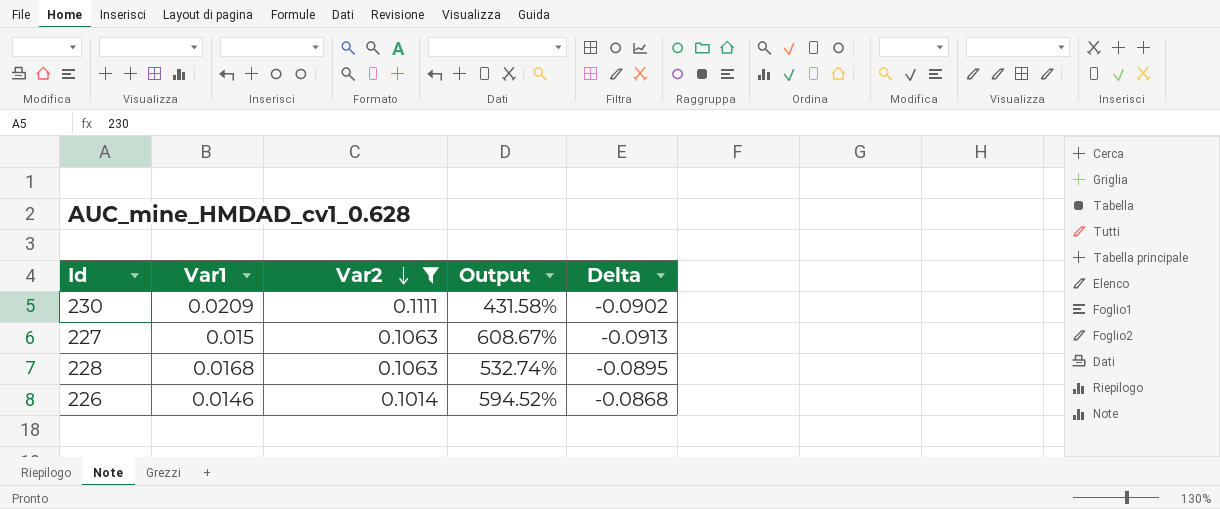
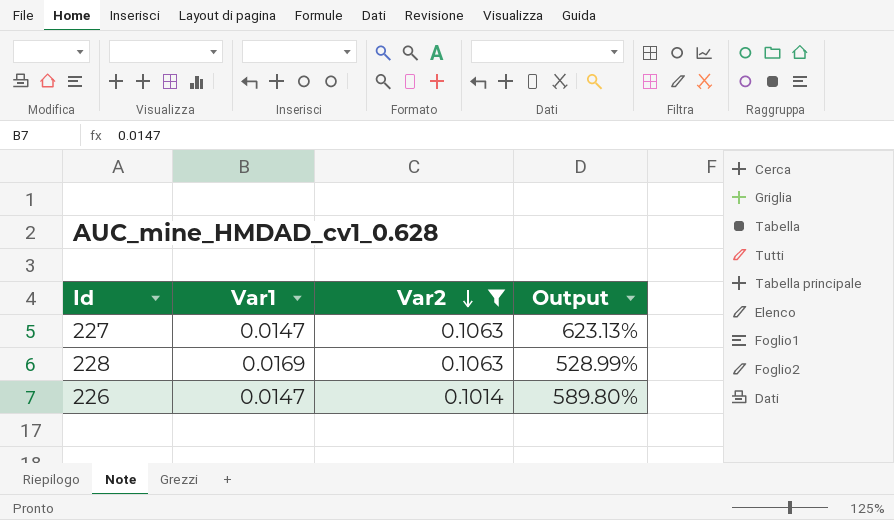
column Delta | formula: [Var1] - [Var2] -> none
row 230: 0.0209 | 0.1111 | 431.58% | -0.0902 -> none
227 | Var1: 0.015 -> 0.0147
227 | Output: 608.67% -> 623.13%
228 | Var1: 0.0168 -> 0.0169
228 | Output: 532.74% -> 528.99%
226 | Var1: 0.0146 -> 0.0147
226 | Output: 594.52% -> 589.80%

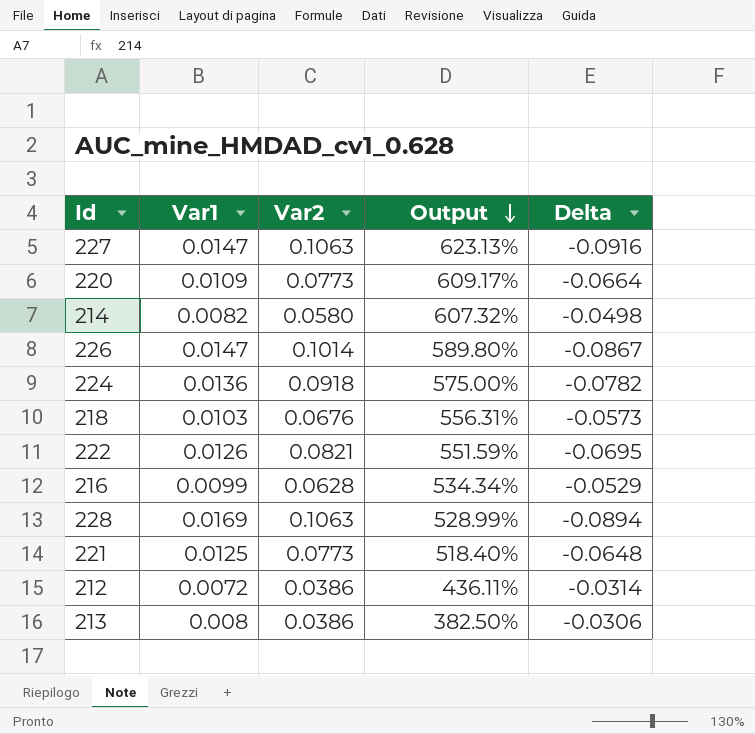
filter: Var2 >= 0.1014 -> none
row order: Var2 descending -> Output descending
column Delta | formula: none -> [Var1] - [Var2]

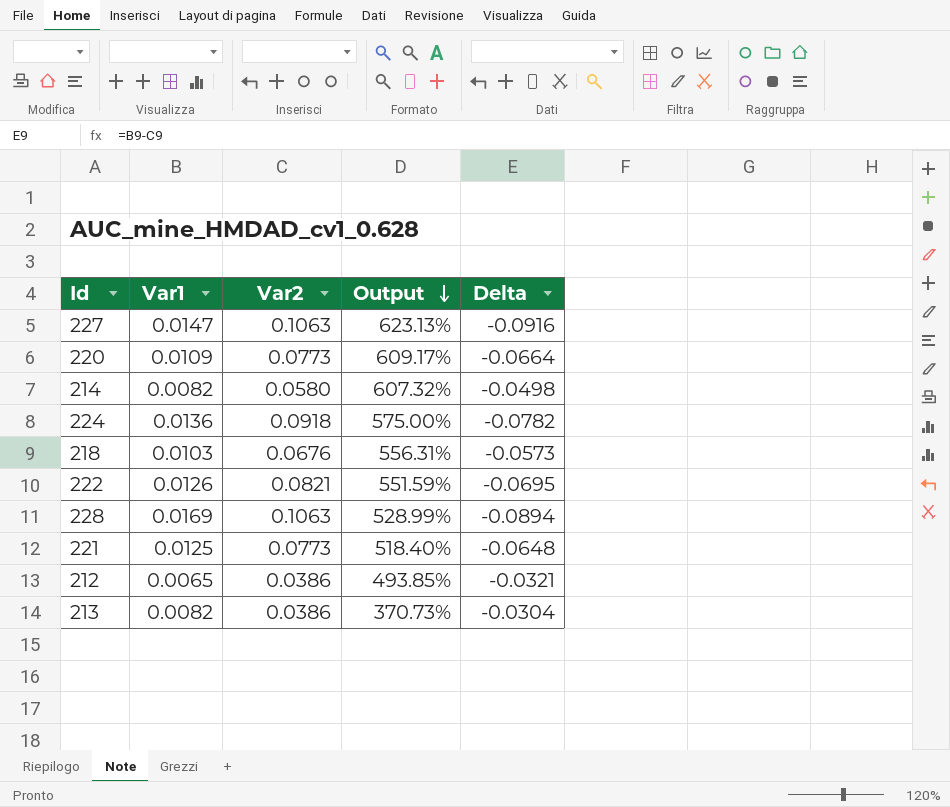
row 226: 0.0147 | 0.1014 | 589.80% | -0.0867 -> none
row 216: 0.0099 | 0.0628 | 534.34% | -0.0529 -> none
212 | Var1: 0.0072 -> 0.0065
212 | Output: 436.11% -> 493.85%
212 | Delta: -0.0314 -> -0.0321
213 | Var1: 0.008 -> 0.0082
213 | Output: 382.50% -> 370.73%
213 | Delta: -0.0306 -> -0.0304

